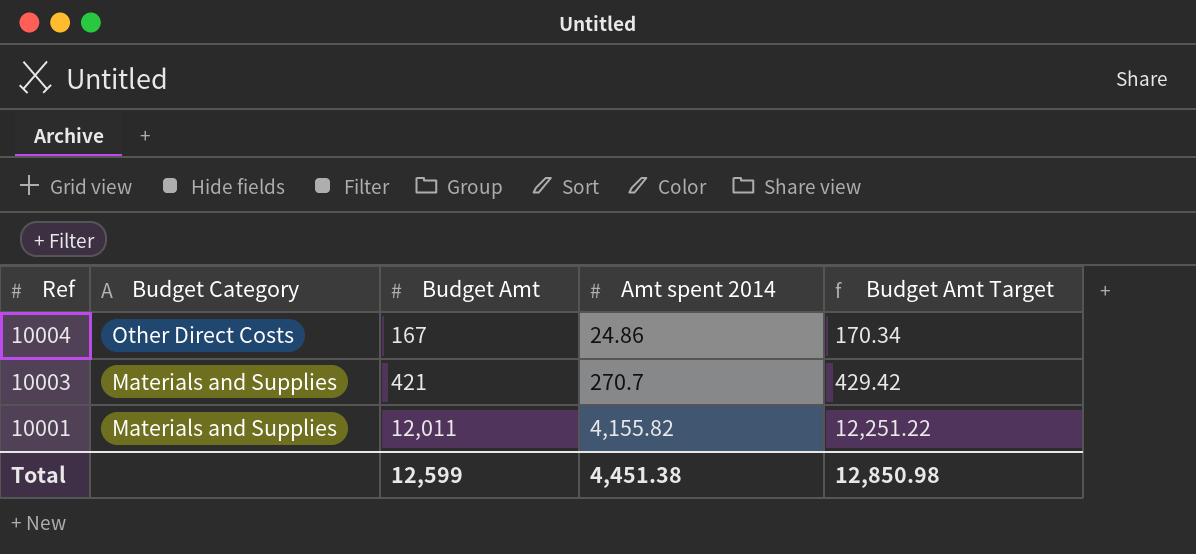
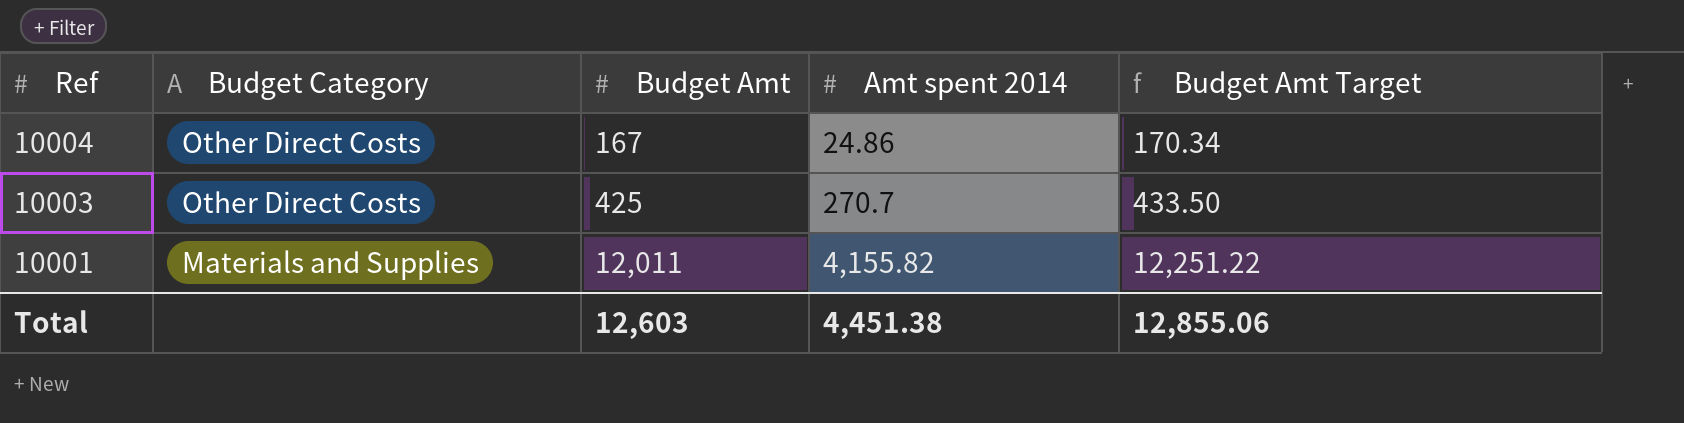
10003 | Budget Category: Materials and Supplies -> Other Direct Costs
10003 | Budget Amt: 421 -> 425
10003 | Budget Amt Target: 429.42 -> 433.50
Total | Budget Amt: 12,599 -> 12,603
Total | Budget Amt Target: 12,850.98 -> 12,855.06

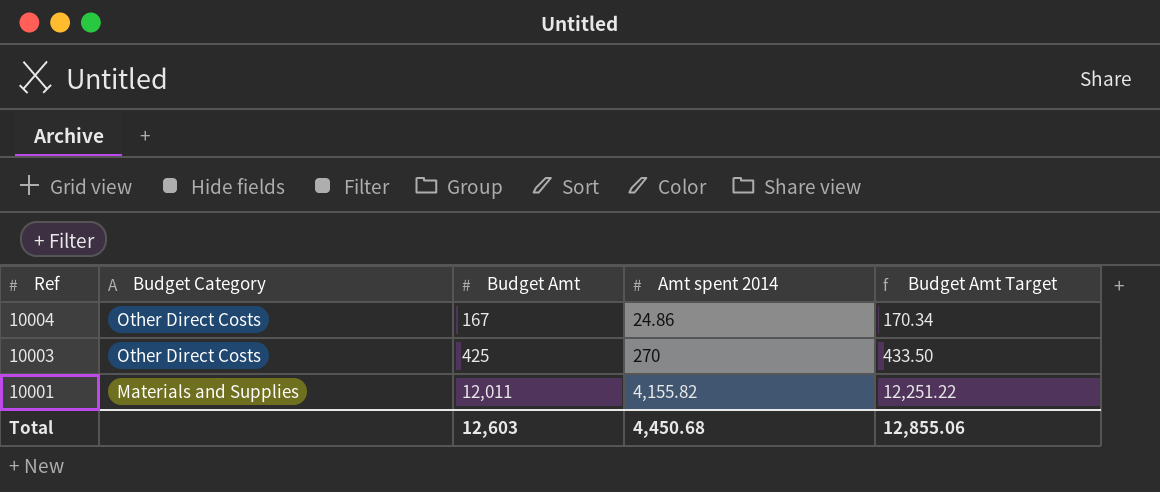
10003 | Amt spent 2014: 270.7 -> 270
Total | Amt spent 2014: 4,451.38 -> 4,450.68

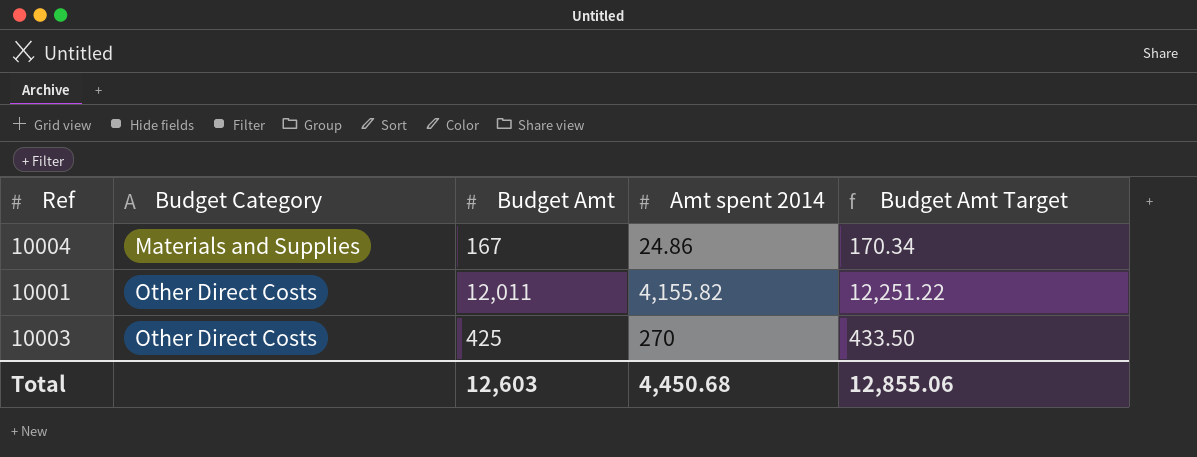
row order: Ref descending -> Budget Category ascending
10004 | Budget Category: Other Direct Costs -> Materials and Supplies
10001 | Budget Category: Materials and Supplies -> Other Direct Costs

